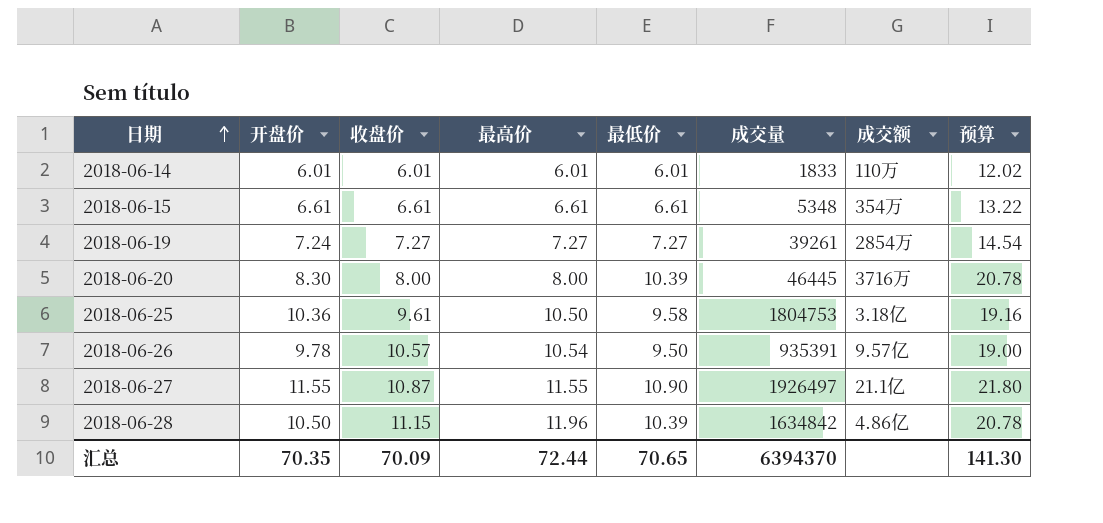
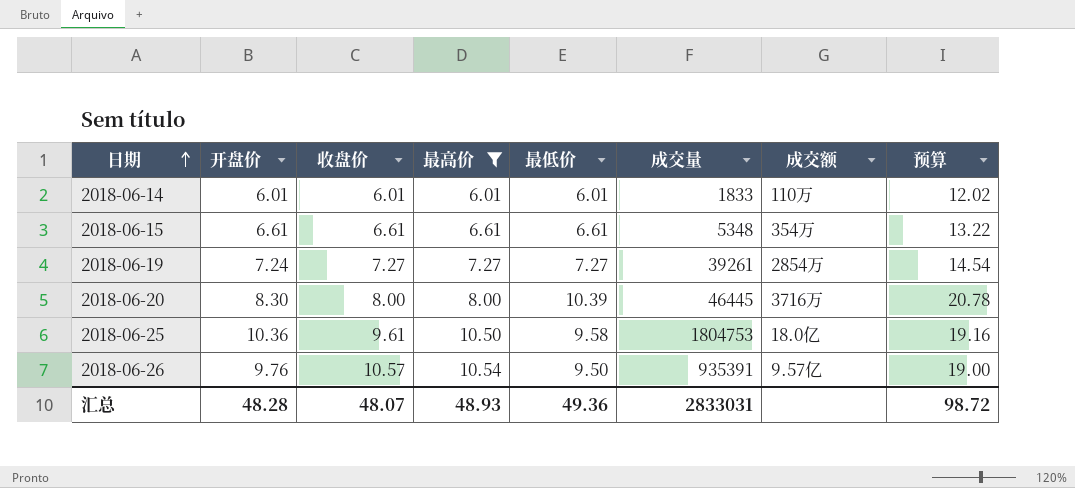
filter: none -> 最高价 <= 10.54
2018-06-25 | 成交额: 3.18亿 -> 18.0亿
2018-06-26 | 开盘价: 9.78 -> 9.76
汇总 | 开盘价: 70.35 -> 48.28
汇总 | 收盘价: 70.09 -> 48.07
汇总 | 最高价: 72.44 -> 48.93
汇总 | 最低价: 70.65 -> 49.36
汇总 | 成交量: 6394370 -> 2833031
汇总 | 预算: 141.30 -> 98.72

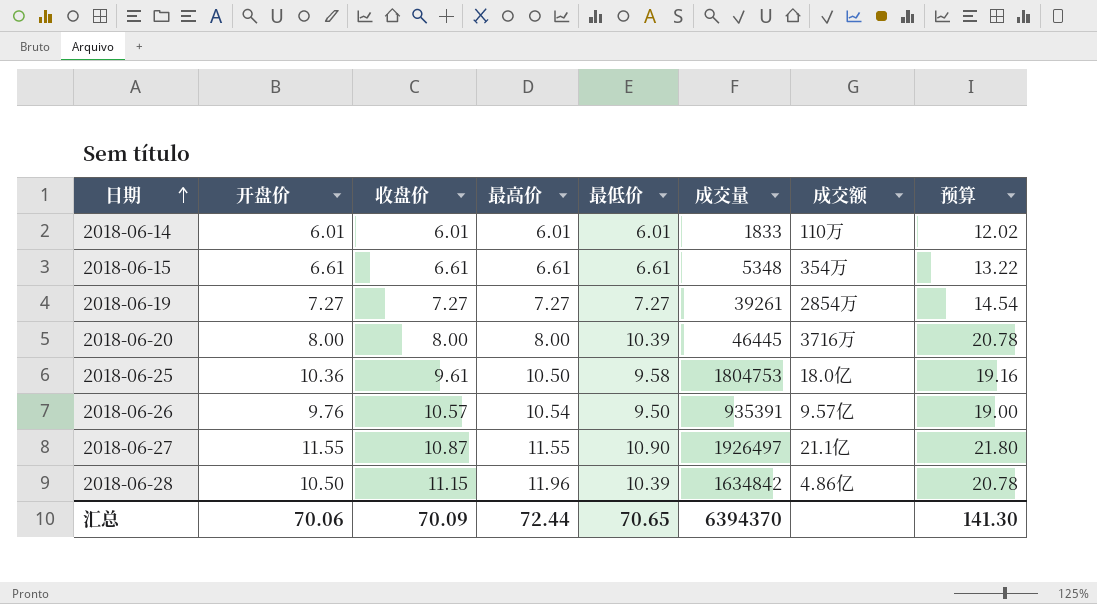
filter: 最高价 <= 10.54 -> none
2018-06-19 | 开盘价: 7.24 -> 7.27
2018-06-20 | 开盘价: 8.30 -> 8.00
汇总 | 开盘价: 48.28 -> 70.06
汇总 | 收盘价: 48.07 -> 70.09
汇总 | 最高价: 48.93 -> 72.44
汇总 | 最低价: 49.36 -> 70.65
汇总 | 成交量: 2833031 -> 6394370
汇总 | 预算: 98.72 -> 141.30

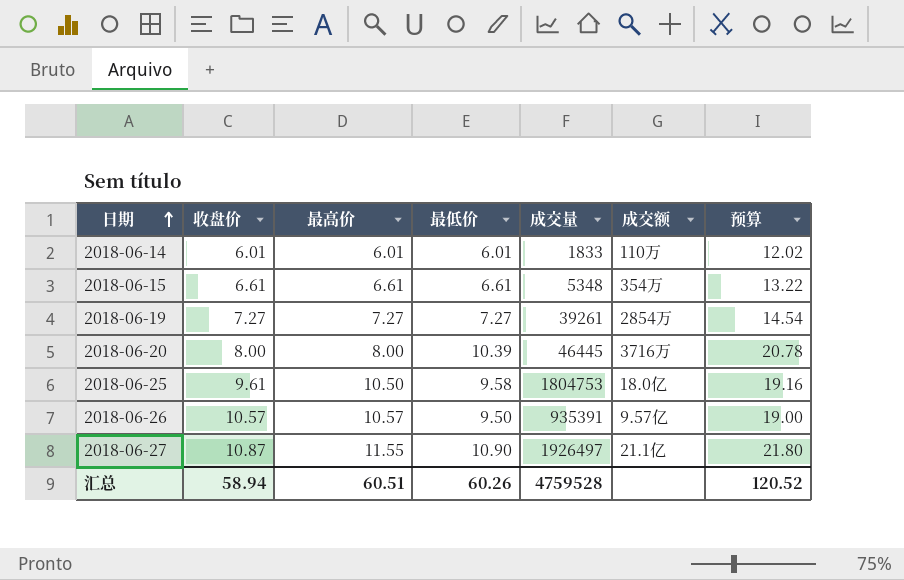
column 开盘价 | position: 2 -> none
row 2018-06-28: 10.50 | 11.15 | 11.96 | 10.39 | 1634842 | 4.86亿 | 20.78 -> none
2018-06-26 | 最高价: 10.54 -> 10.57
汇总 | 收盘价: 70.09 -> 58.94
汇总 | 最高价: 72.44 -> 60.51
汇总 | 最低价: 70.65 -> 60.26
汇总 | 成交量: 6394370 -> 4759528
汇总 | 预算: 141.30 -> 120.52

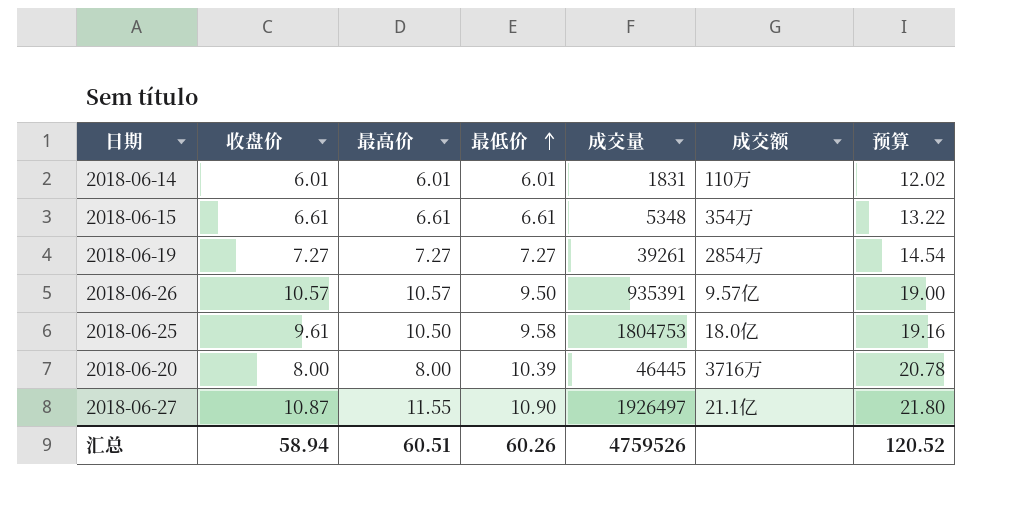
row order: 日期 ascending -> 最低价 ascending
2018-06-14 | 成交量: 1833 -> 1831
汇总 | 成交量: 4759528 -> 4759526

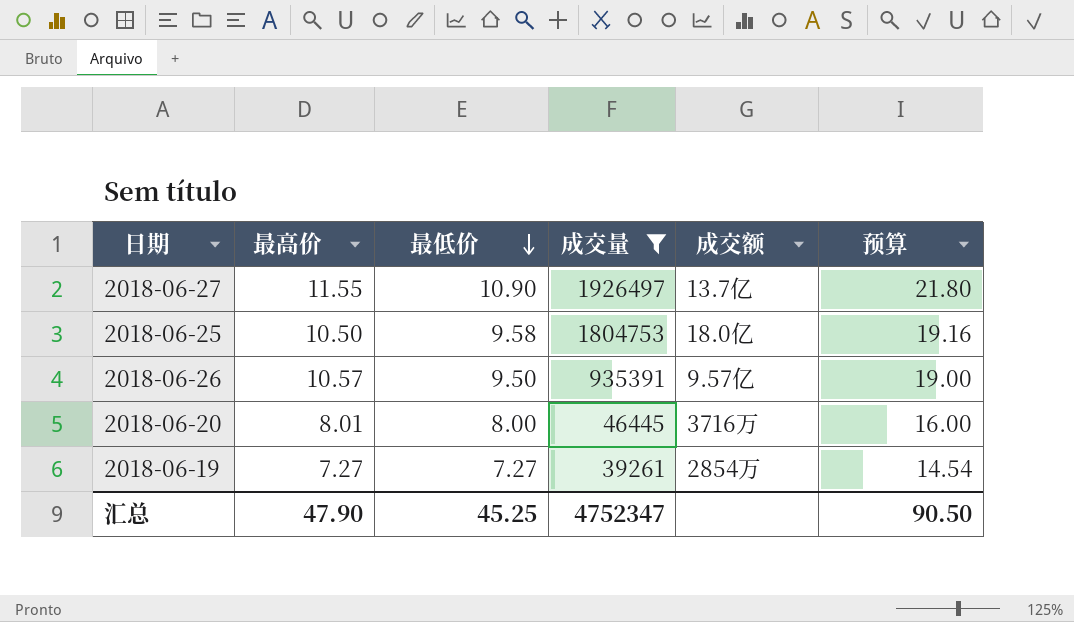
filter: none -> 成交量 >= 39261
row order: 最低价 ascending -> 最低价 descending
column 收盘价 | position: 2 -> none
2018-06-27 | 成交额: 21.1亿 -> 13.7亿
2018-06-20 | 最高价: 8.00 -> 8.01
2018-06-20 | 最低价: 10.39 -> 8.00
2018-06-20 | 预算: 20.78 -> 16.00
汇总 | 最高价: 60.51 -> 47.90
汇总 | 最低价: 60.26 -> 45.25
汇总 | 成交量: 4759526 -> 4752347
汇总 | 预算: 120.52 -> 90.50

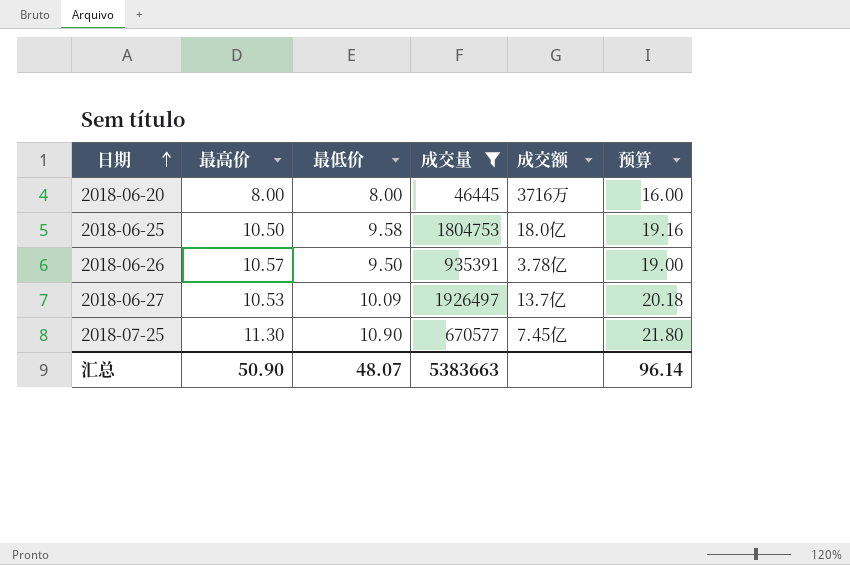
row order: 最低价 descending -> 日期 ascending
row 2018-06-19: 7.27 | 7.27 | 39261 | 2854万 | 14.54 -> none
2018-06-20 | 最高价: 8.01 -> 8.00
2018-06-26 | 成交额: 9.57亿 -> 3.78亿
2018-06-27 | 最高价: 11.55 -> 10.53
2018-06-27 | 最低价: 10.90 -> 10.09
2018-06-27 | 预算: 21.80 -> 20.18
row 2018-07-25: none -> 11.30 | 10.90 | 670577 | 7.45亿 | 21.80
汇总 | 最高价: 47.90 -> 50.90
汇总 | 最低价: 45.25 -> 48.07
汇总 | 成交量: 4752347 -> 5383663
汇总 | 预算: 90.50 -> 96.14

